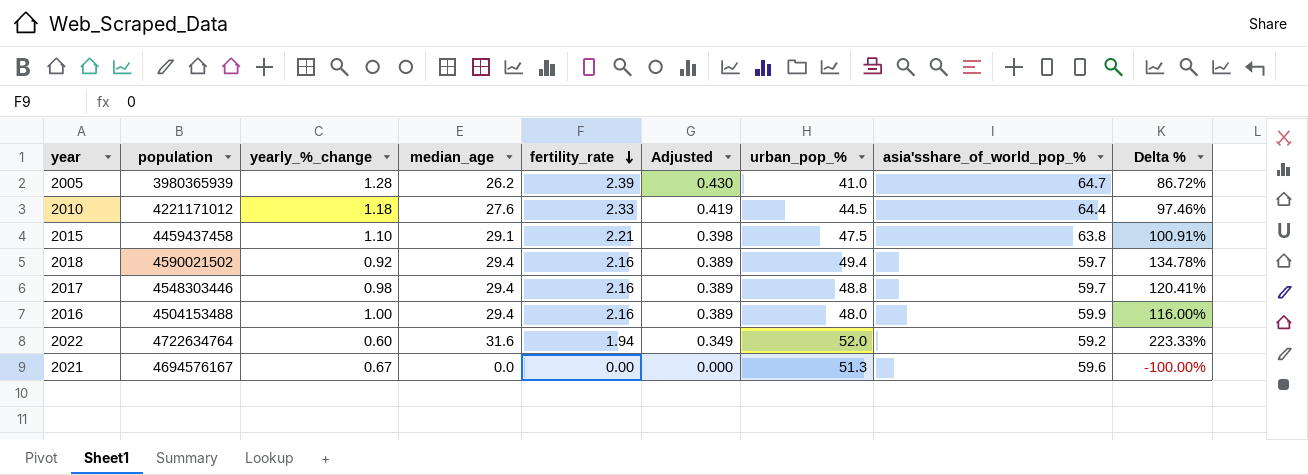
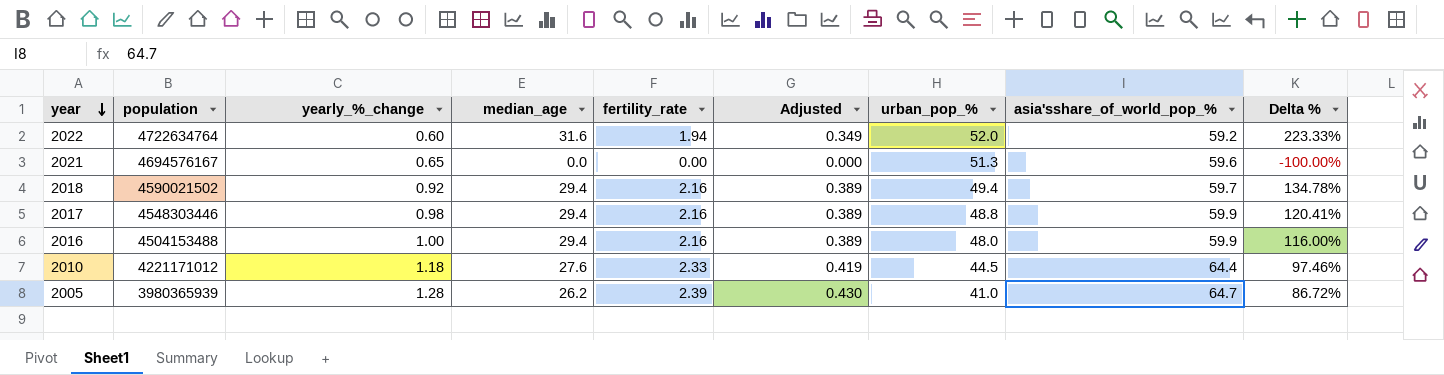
row order: fertility_rate descending -> year descending
row 2015: 4459437458 | 1.10 | 29.1 | 2.21 | 0.398 | 47.5 | 63.8 | 100.91% -> none
2021 | yearly_%_change: 0.67 -> 0.65
2017 | asia'sshare_of_world_pop_%: 59.7 -> 59.9

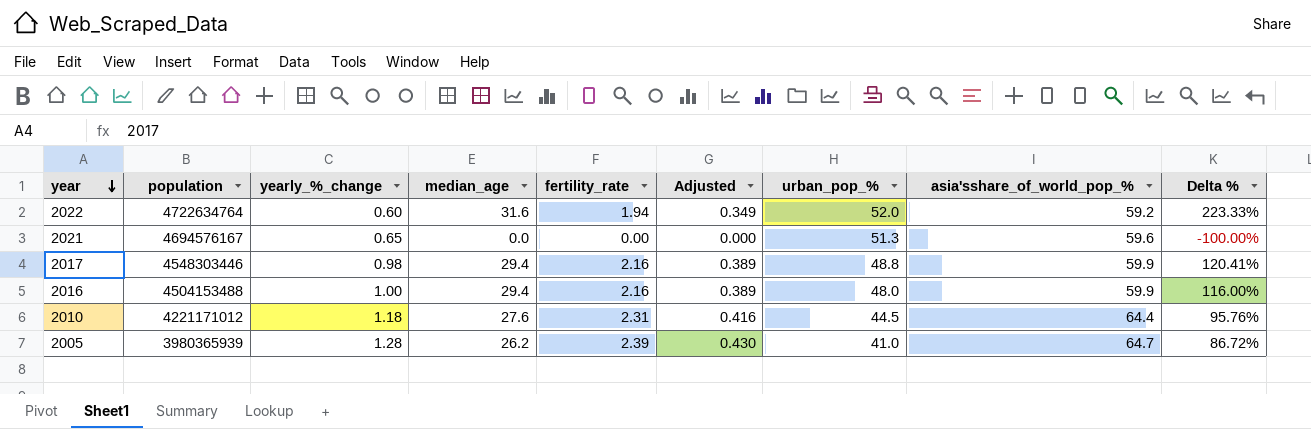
row 2018: 4590021502 | 0.92 | 29.4 | 2.16 | 0.389 | 49.4 | 59.7 | 134.78% -> none
2010 | fertility_rate: 2.33 -> 2.31
2010 | Adjusted: 0.419 -> 0.416
2010 | Delta %: 97.46% -> 95.76%

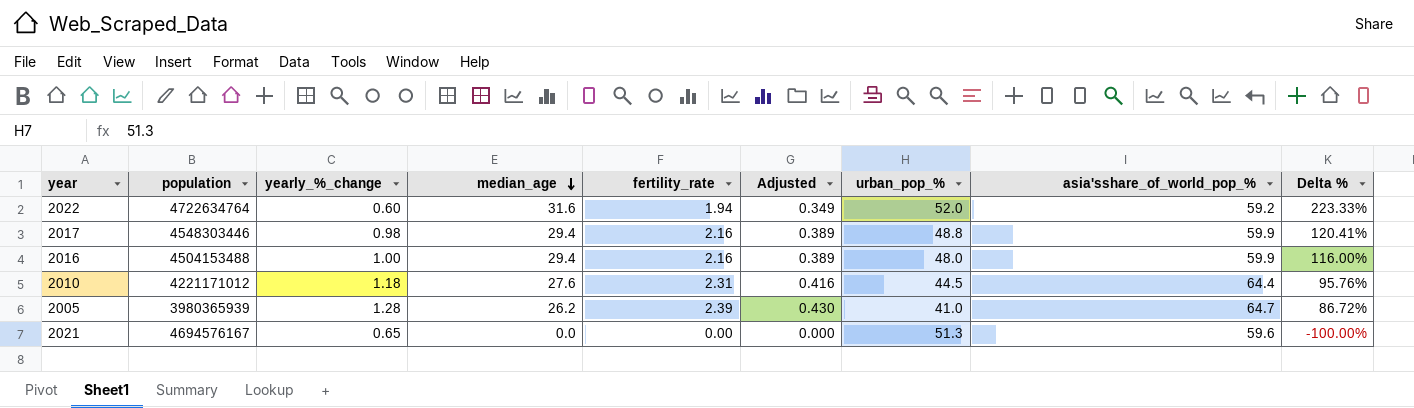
row order: year descending -> median_age descending

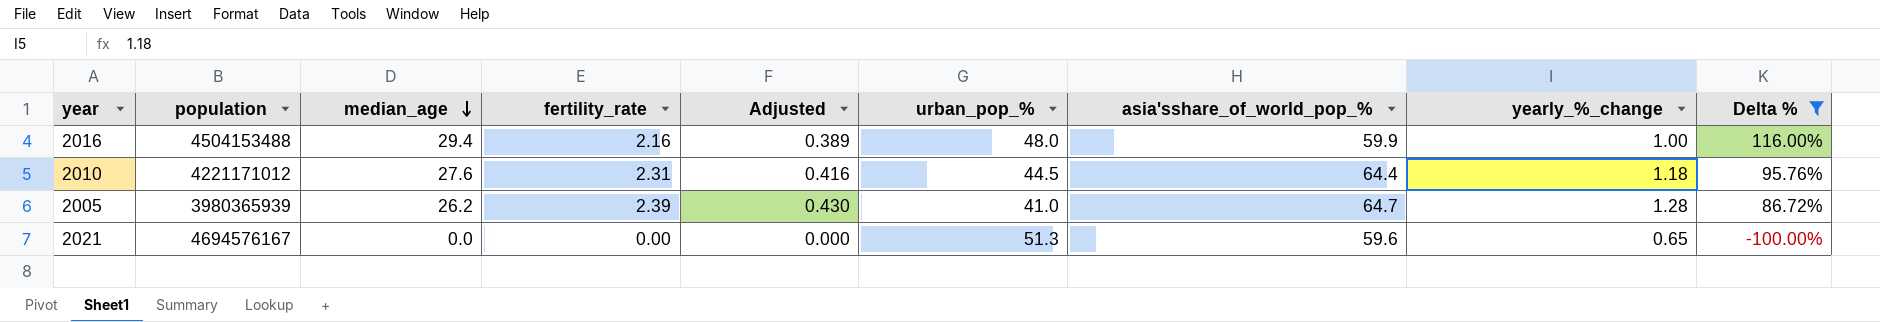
filter: none -> Delta % <= 116.00%
column yearly_%_change | position: 3 -> 8

